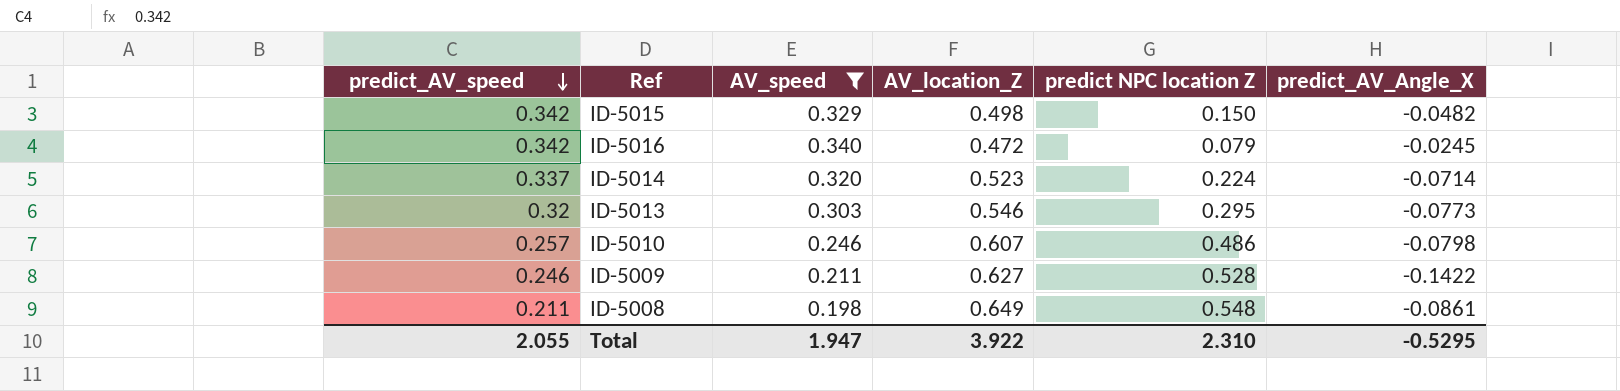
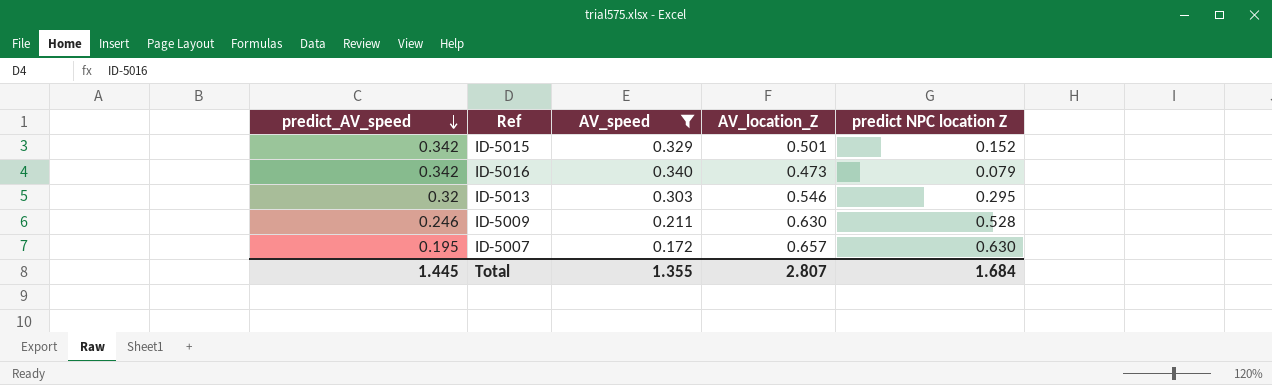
column predict_AV_Angle_X | position: 6 -> none
row ID-5014: 0.337 | 0.320 | 0.523 | 0.224 | -0.0714 -> none
row ID-5010: 0.257 | 0.246 | 0.607 | 0.486 | -0.0798 -> none
row ID-5008: 0.211 | 0.198 | 0.649 | 0.548 | -0.0861 -> none
ID-5015 | AV_location_Z: 0.498 -> 0.501
ID-5015 | predict NPC location Z: 0.150 -> 0.152
ID-5016 | AV_location_Z: 0.472 -> 0.473
ID-5009 | AV_location_Z: 0.627 -> 0.630
row ID-5007: none -> 0.195 | 0.172 | 0.657 | 0.630
Total | predict_AV_speed: 2.055 -> 1.445
Total | AV_speed: 1.947 -> 1.355
Total | AV_location_Z: 3.922 -> 2.807
Total | predict NPC location Z: 2.310 -> 1.684

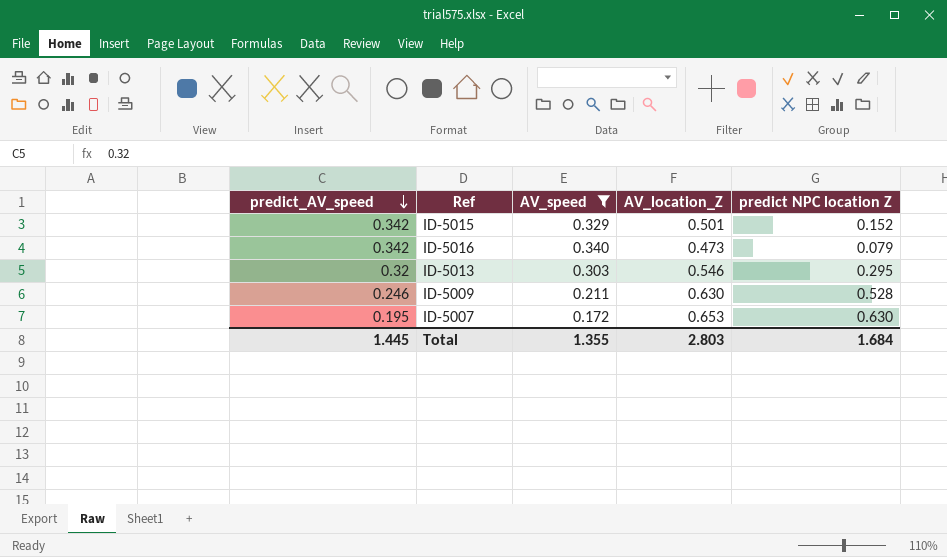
ID-5007 | AV_location_Z: 0.657 -> 0.653
Total | AV_location_Z: 2.807 -> 2.803

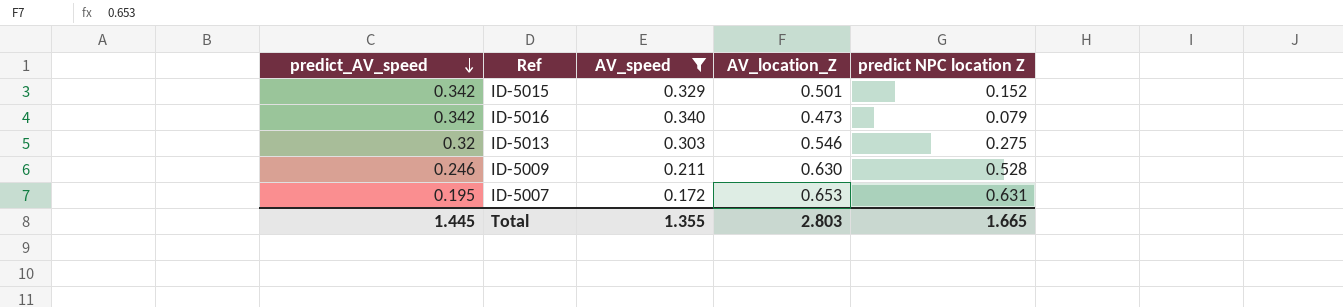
ID-5013 | predict NPC location Z: 0.295 -> 0.275
ID-5007 | predict NPC location Z: 0.630 -> 0.631
Total | predict NPC location Z: 1.684 -> 1.665

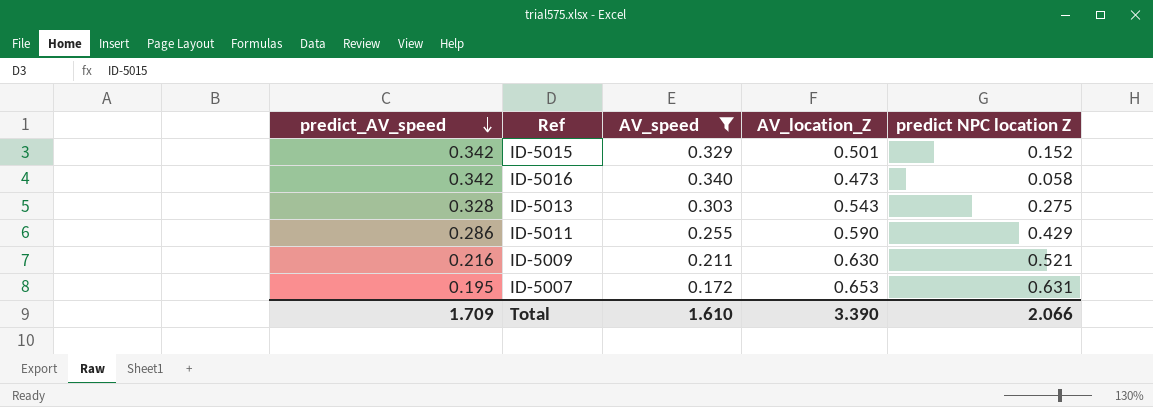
ID-5016 | predict NPC location Z: 0.079 -> 0.058
ID-5013 | predict_AV_speed: 0.32 -> 0.328
ID-5013 | AV_location_Z: 0.546 -> 0.543
row ID-5011: none -> 0.286 | 0.255 | 0.590 | 0.429
ID-5009 | predict_AV_speed: 0.246 -> 0.216
ID-5009 | predict NPC location Z: 0.528 -> 0.521
Total | predict_AV_speed: 1.445 -> 1.709
Total | AV_speed: 1.355 -> 1.610
Total | AV_location_Z: 2.803 -> 3.390
Total | predict NPC location Z: 1.665 -> 2.066

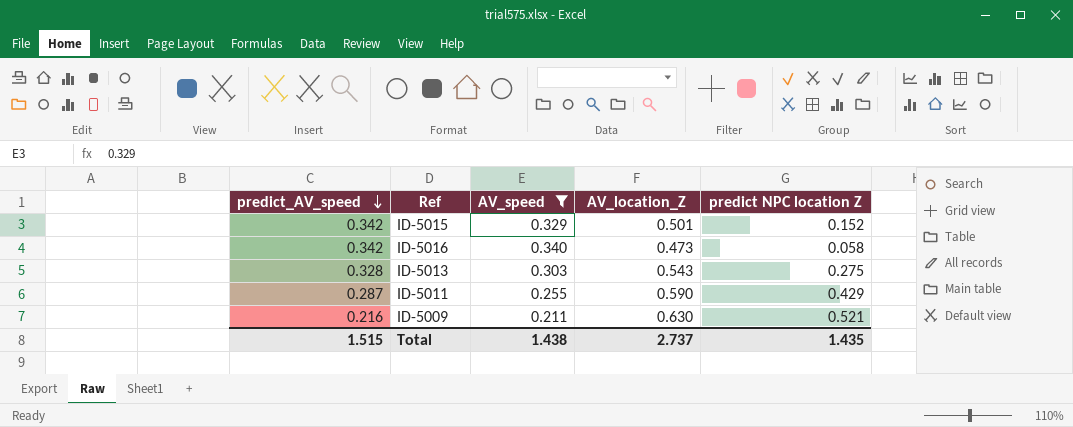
row ID-5007: 0.195 | 0.172 | 0.653 | 0.631 -> none
ID-5011 | predict_AV_speed: 0.286 -> 0.287
Total | predict_AV_speed: 1.709 -> 1.515
Total | AV_speed: 1.610 -> 1.438
Total | AV_location_Z: 3.390 -> 2.737
Total | predict NPC location Z: 2.066 -> 1.435

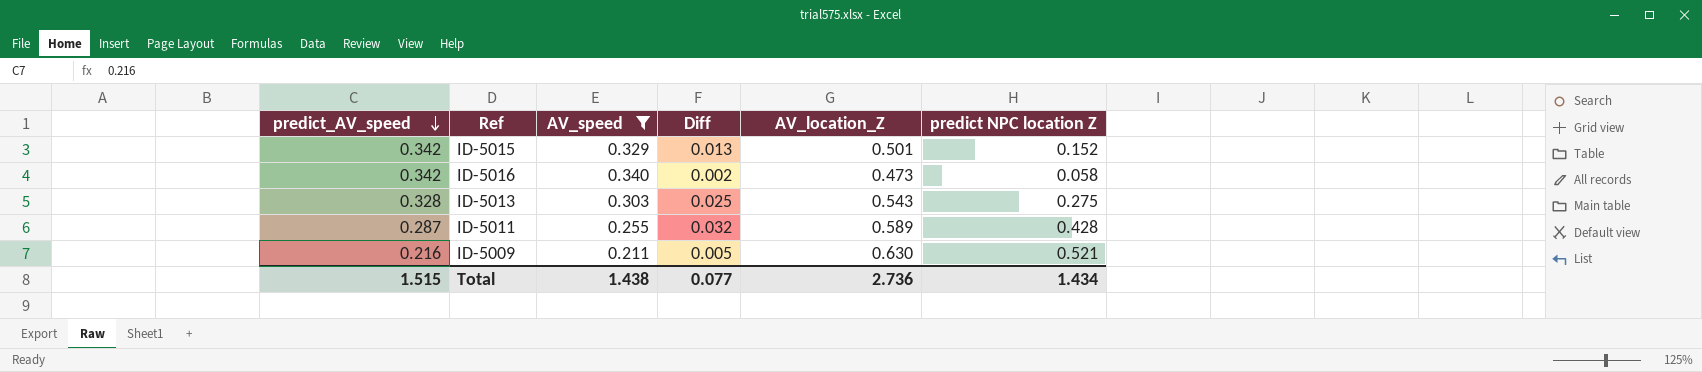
column Diff | formula: none -> [predict_AV_speed] - [AV_speed]
ID-5011 | AV_location_Z: 0.590 -> 0.589
ID-5011 | predict NPC location Z: 0.429 -> 0.428
Total | AV_location_Z: 2.737 -> 2.736
Total | predict NPC location Z: 1.435 -> 1.434

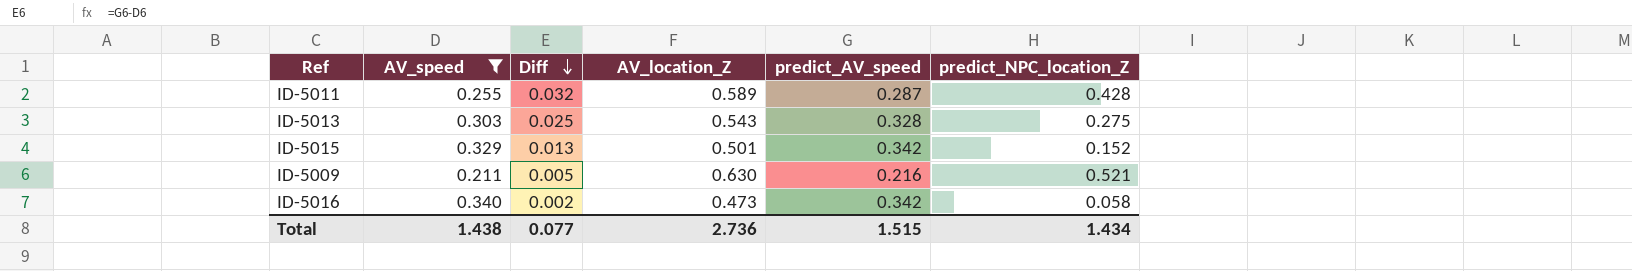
row order: predict_AV_speed descending -> Diff descending
column predict_AV_speed | position: 1 -> 5
column name: predict NPC location Z -> predict_NPC_location_Z

